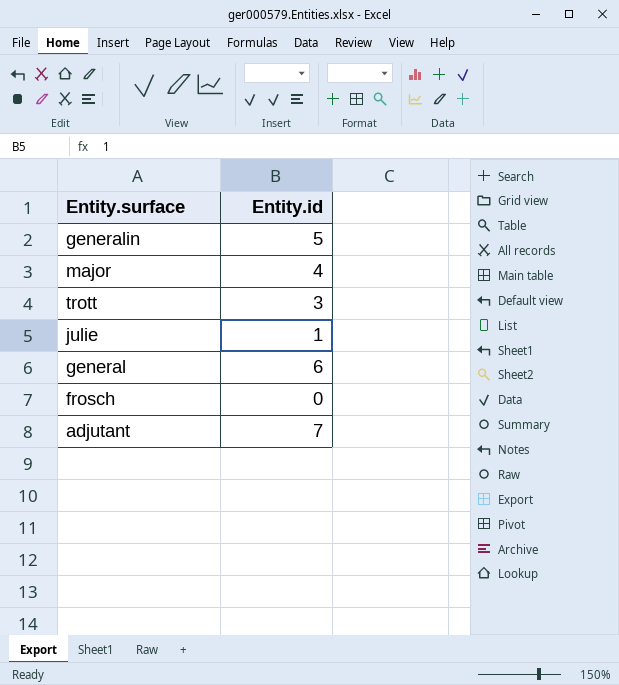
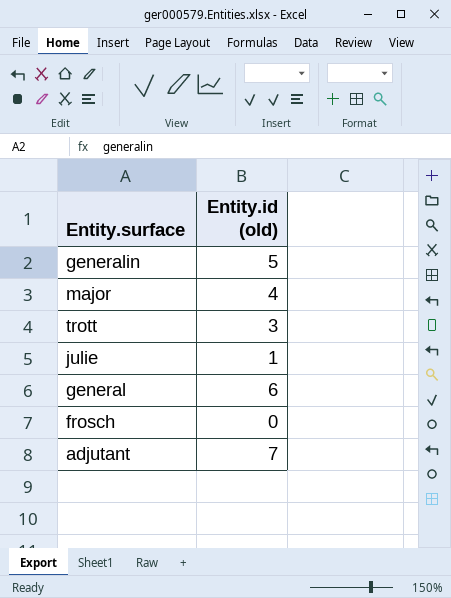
column name: Entity.id -> Entity.id (old)

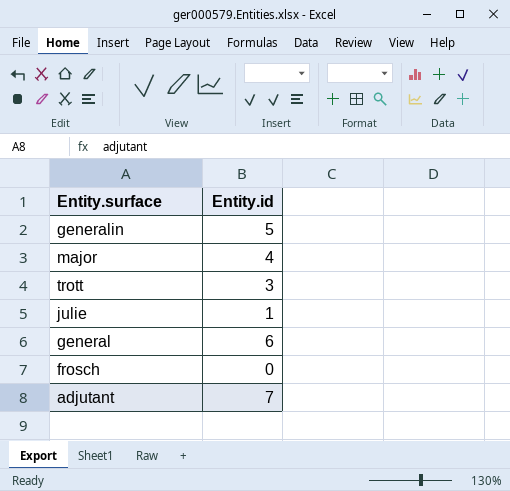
column name: Entity.id (old) -> Entity.id

